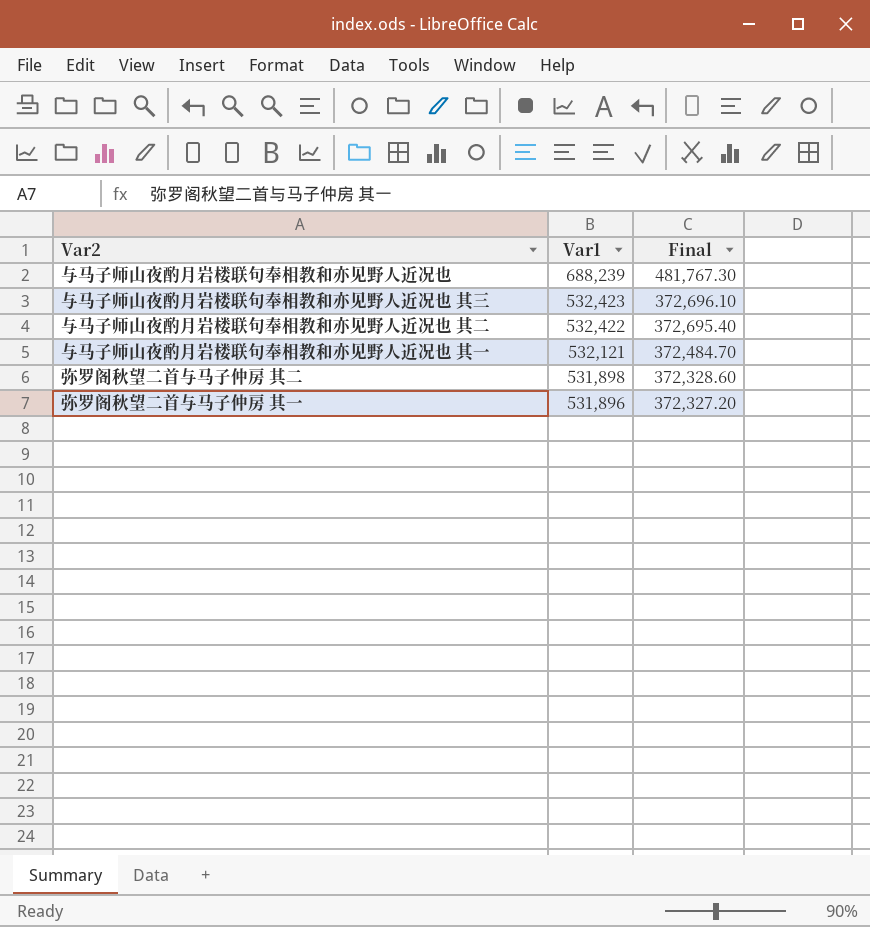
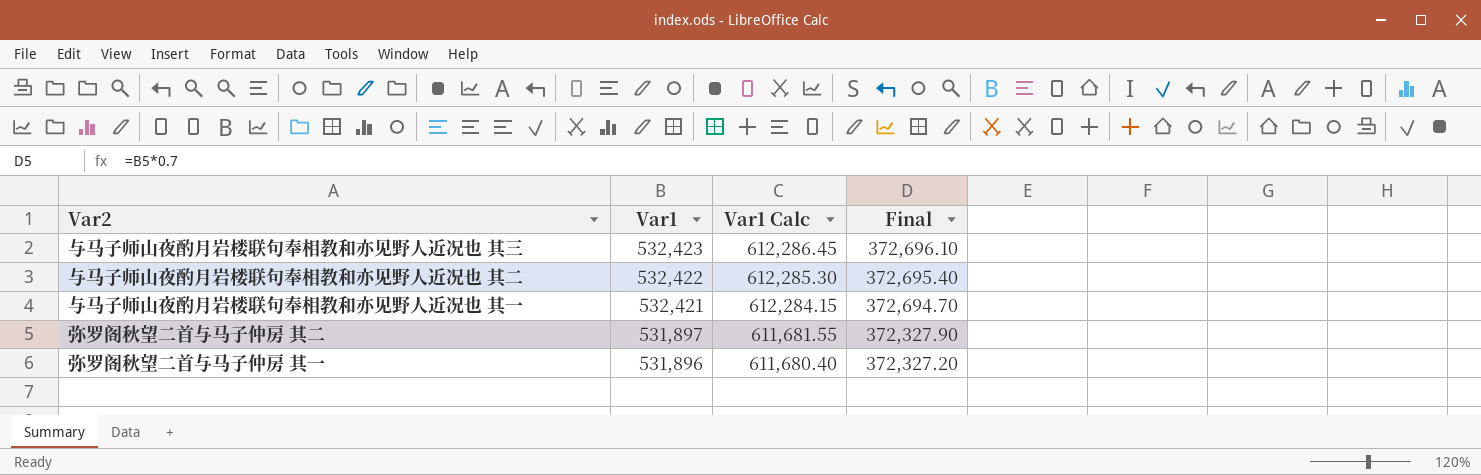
column Var1 Calc | formula: none -> [Var1] * 1.15
row 与马子师山夜酌月岩楼联句奉相教和亦见野人近况也: 688,239 | 481,767.30 -> none
与马子师山夜酌月岩楼联句奉相教和亦见野人近况也 其一 | Var1: 532,121 -> 532,421
与马子师山夜酌月岩楼联句奉相教和亦见野人近况也 其一 | Final: 372,484.70 -> 372,694.70
弥罗阁秋望二首与马子仲房 其二 | Var1: 531,898 -> 531,897
弥罗阁秋望二首与马子仲房 其二 | Final: 372,328.60 -> 372,327.90

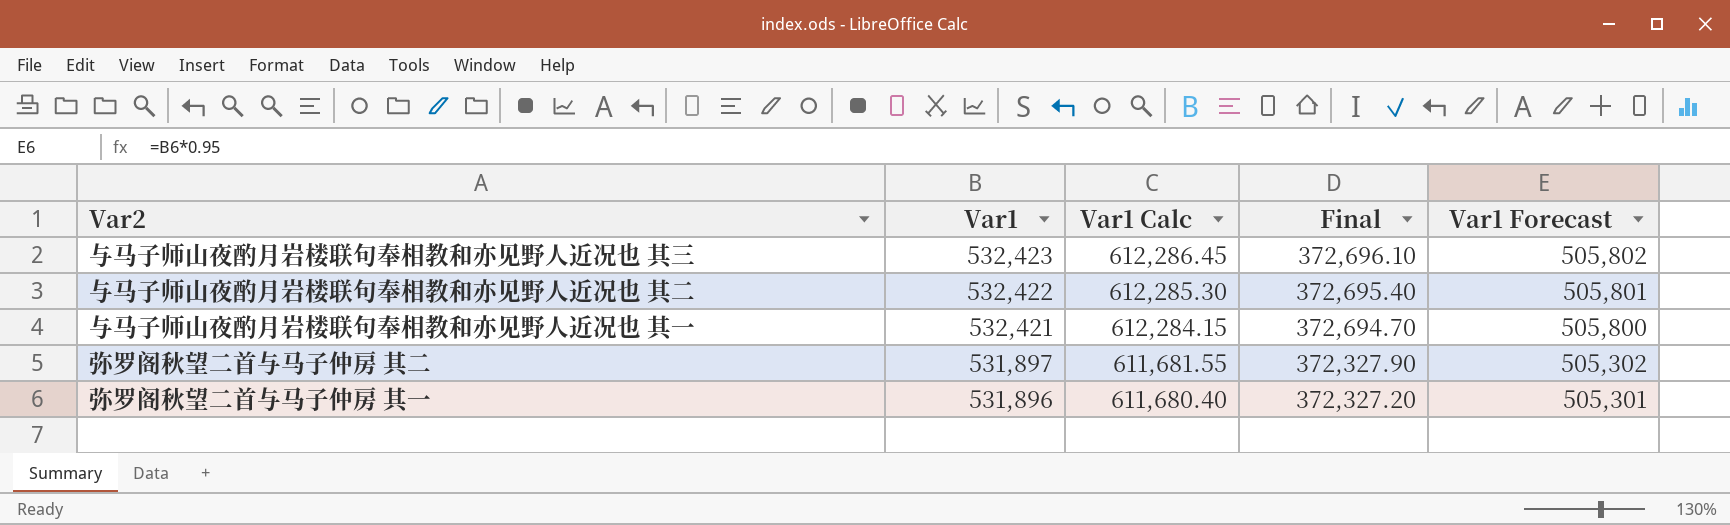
column Var1 Forecast | formula: none -> [Var1] * 0.95

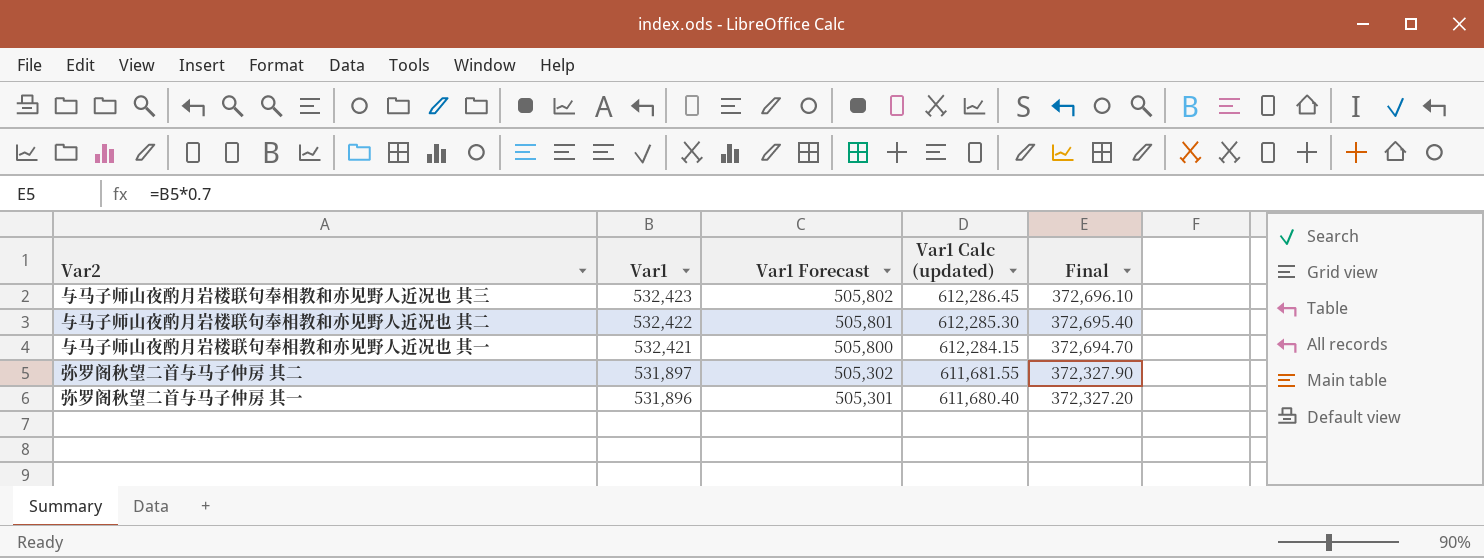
column Var1 Forecast | position: 5 -> 3
column name: Var1 Calc -> Var1 Calc (updated)

